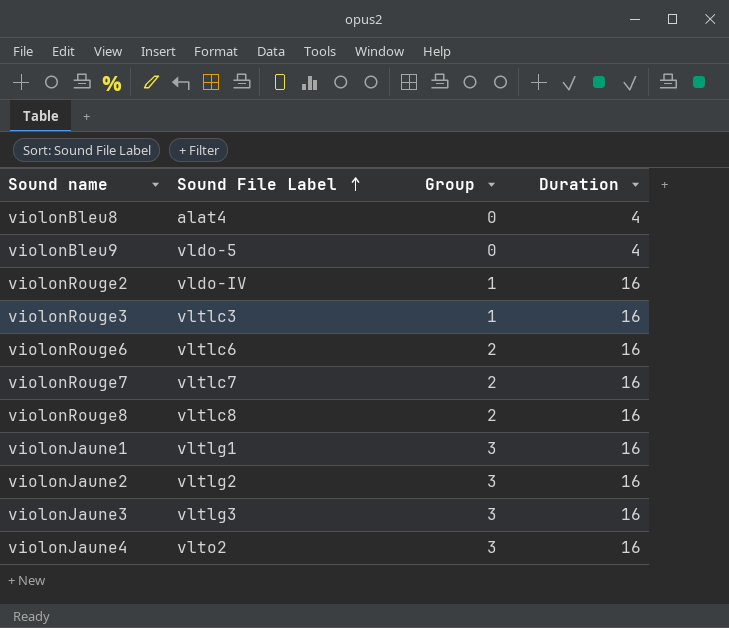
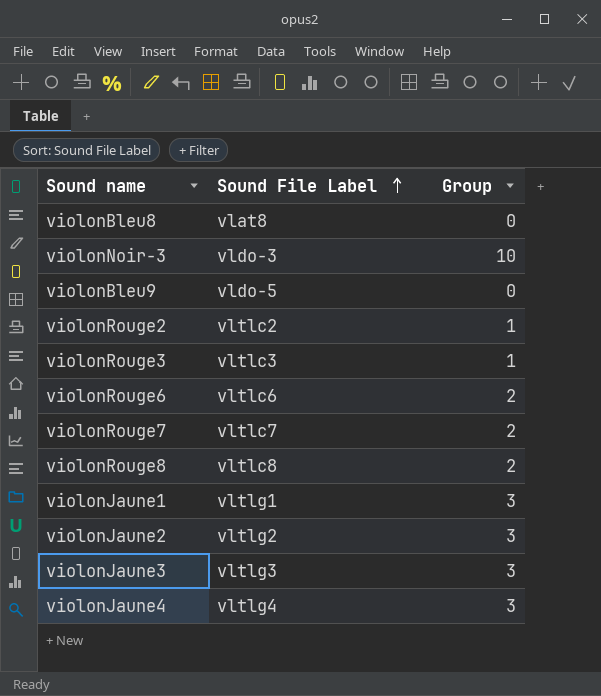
column Duration | position: 4 -> none
violonBleu8 | Sound File Label: alat4 -> vlat8
row violonNoir-3: none -> vldo-3 | 10
violonRouge2 | Sound File Label: vldo-IV -> vltlc2
violonJaune4 | Sound File Label: vlto2 -> vltlg4

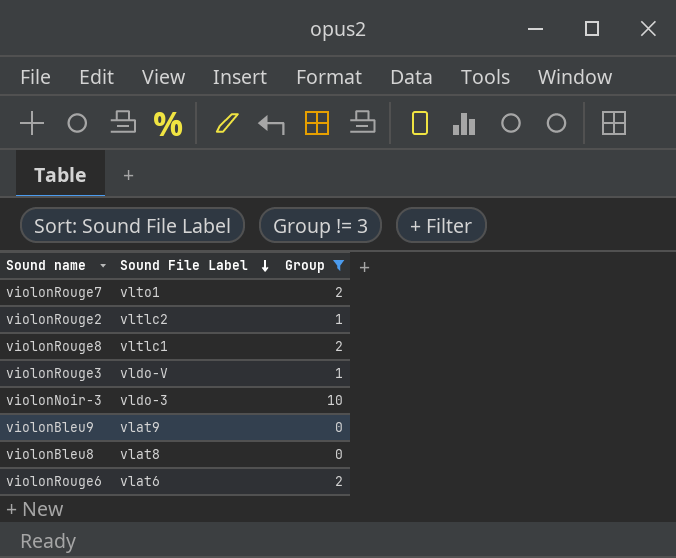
filter: none -> Group != 3
row order: Sound File Label ascending -> Sound File Label descending
violonRouge7 | Sound File Label: vltlc7 -> vlto1
violonRouge8 | Sound File Label: vltlc8 -> vltlc1
violonRouge3 | Sound File Label: vltlc3 -> vldo-V
violonBleu9 | Sound File Label: vldo-5 -> vlat9
violonRouge6 | Sound File Label: vltlc6 -> vlat6

